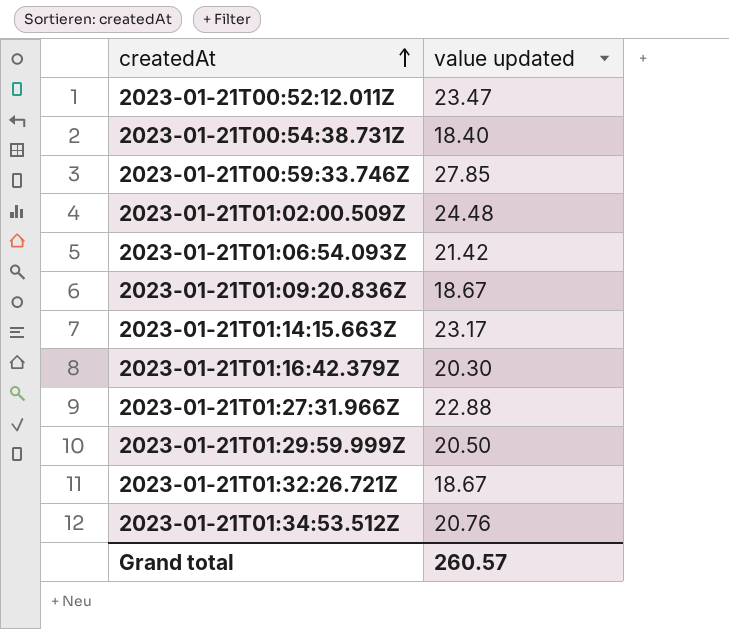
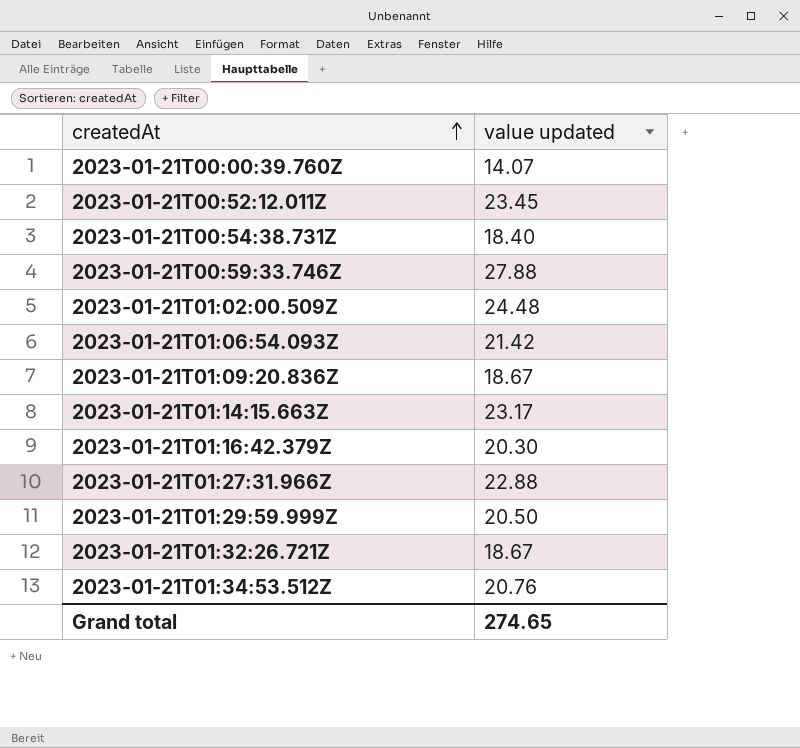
row 2023-01-21T00:00:39.760Z: none -> 14.07
2023-01-21T00:52:12.011Z | value updated: 23.47 -> 23.45
2023-01-21T00:59:33.746Z | value updated: 27.85 -> 27.88
Grand total | value updated: 260.57 -> 274.65

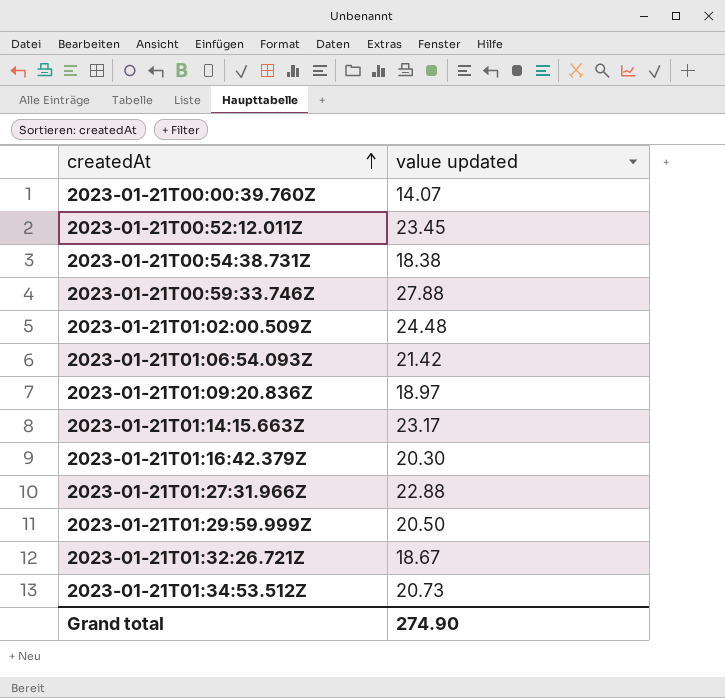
2023-01-21T00:54:38.731Z | value updated: 18.40 -> 18.38
2023-01-21T01:09:20.836Z | value updated: 18.67 -> 18.97
2023-01-21T01:34:53.512Z | value updated: 20.76 -> 20.73
Grand total | value updated: 274.65 -> 274.90

